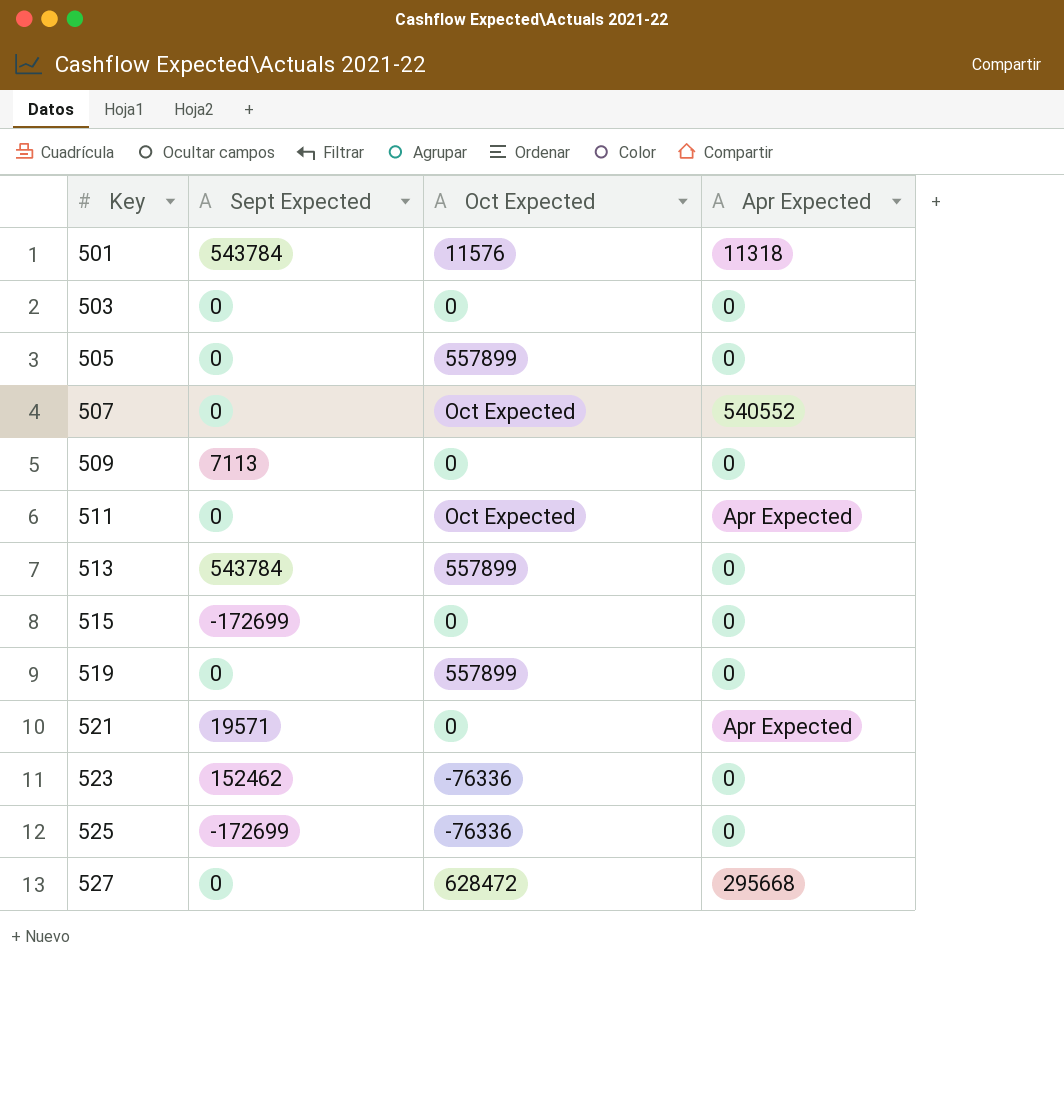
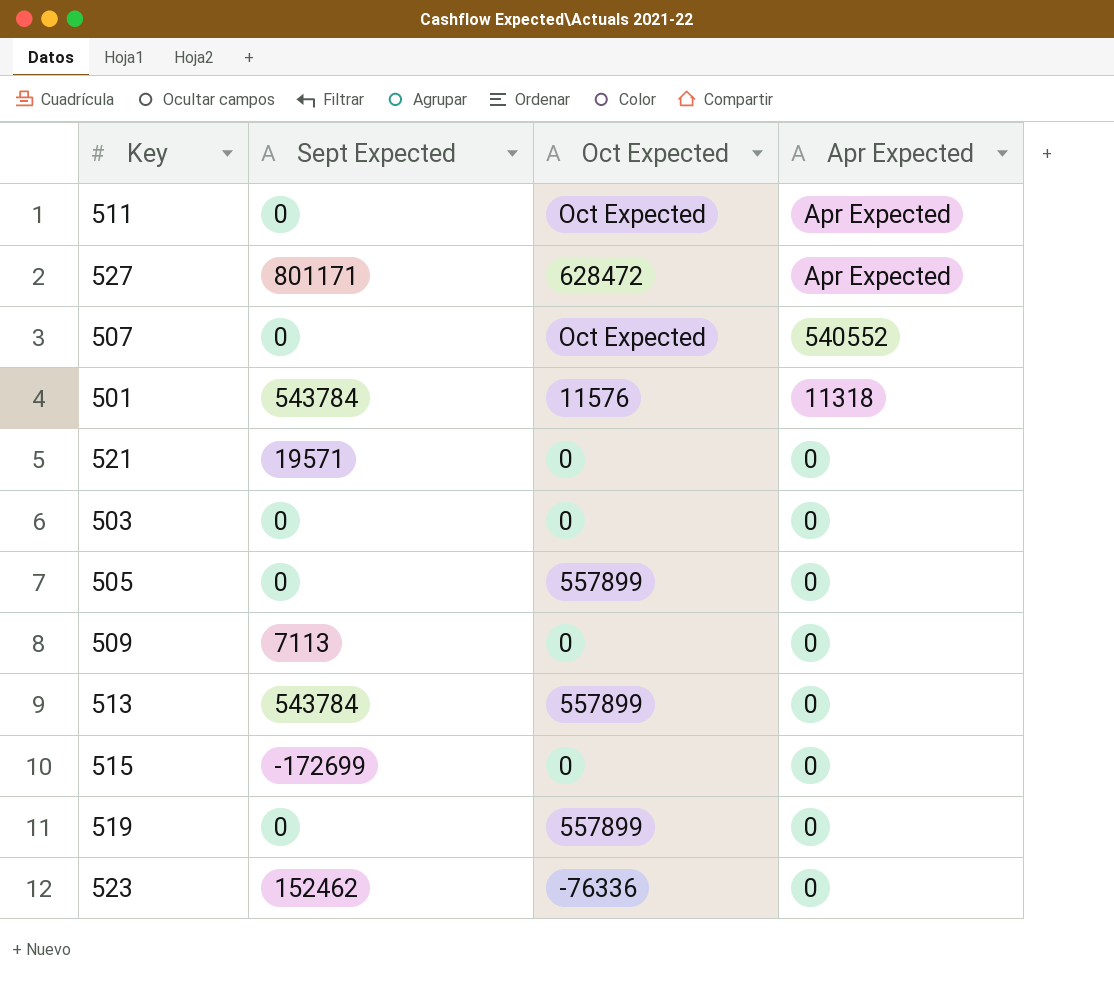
row order: Key ascending -> Apr Expected descending
row 525: -172699 | -76336 | 0 -> none
527 | Sept Expected: 0 -> 801171
527 | Apr Expected: 295668 -> Apr Expected
521 | Apr Expected: Apr Expected -> 0

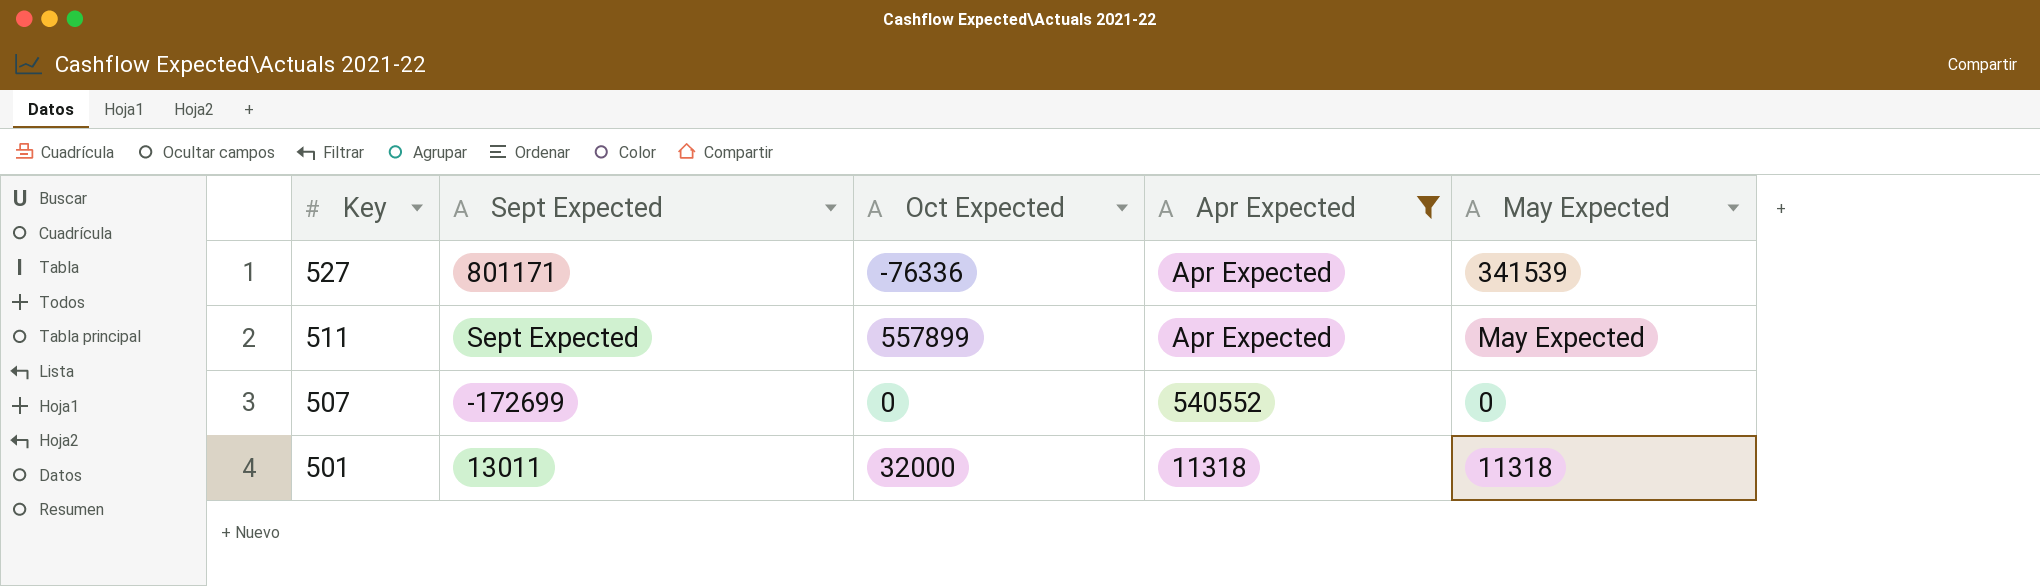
filter: none -> Apr Expected != 0
row order: Apr Expected descending -> Key descending
column May Expected | position: none -> 5
527 | Oct Expected: 628472 -> -76336
511 | Sept Expected: 0 -> Sept Expected
511 | Oct Expected: Oct Expected -> 557899
507 | Sept Expected: 0 -> -172699
507 | Oct Expected: Oct Expected -> 0
501 | Sept Expected: 543784 -> 13011
501 | Oct Expected: 11576 -> 32000

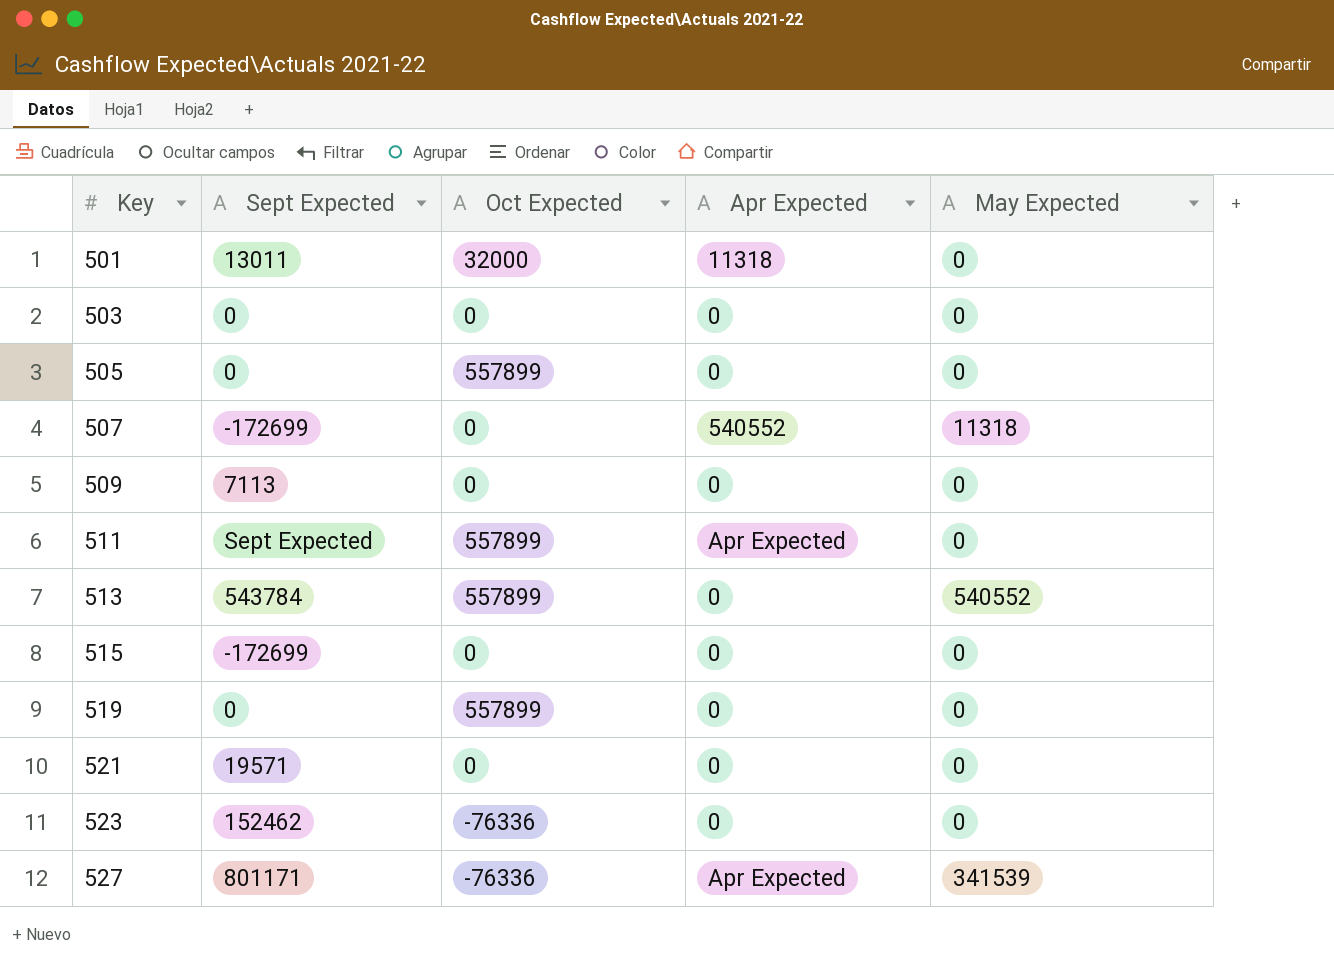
filter: Apr Expected != 0 -> none
row order: Key descending -> Key ascending
501 | May Expected: 11318 -> 0
507 | May Expected: 0 -> 11318
511 | May Expected: May Expected -> 0

